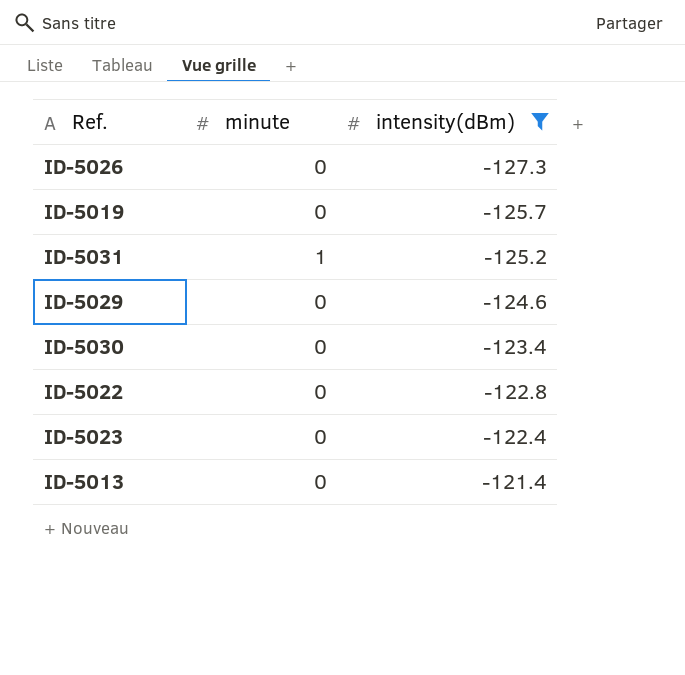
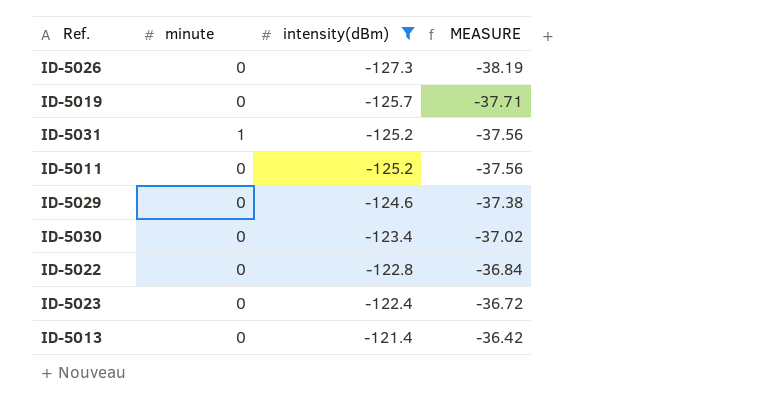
column MEASURE | formula: none -> [intensity(dBm)] * 0.3
row ID-5011: none -> 0 | -125.2 | -37.56

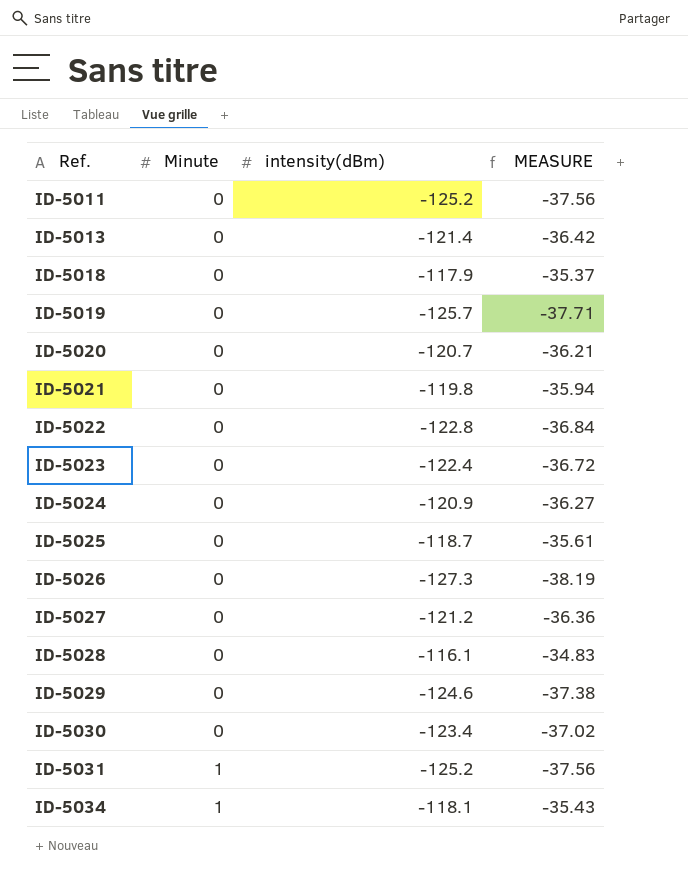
filter: intensity(dBm) <= -121.4 -> none
row order: intensity(dBm) ascending -> Ref. ascending
column name: minute -> Minute

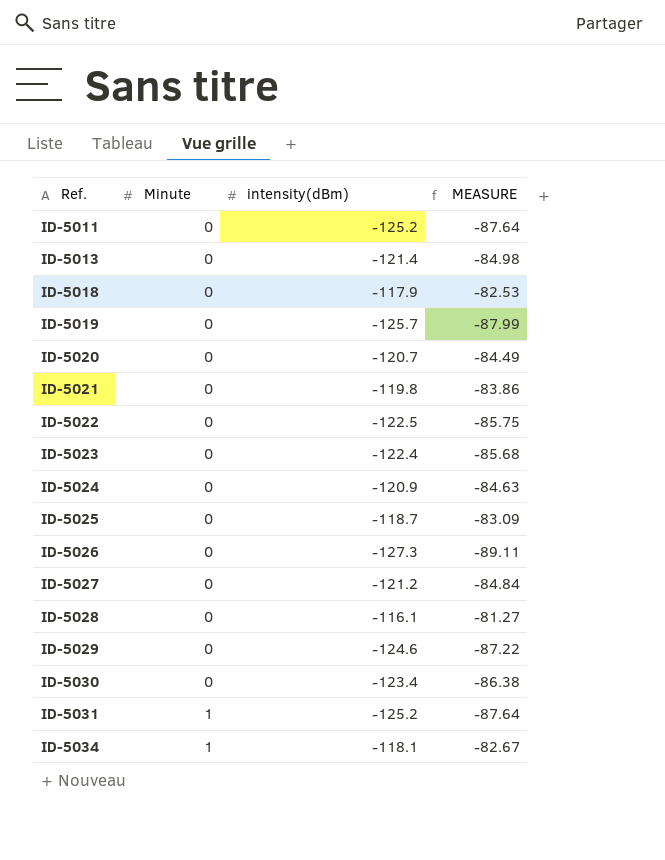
column MEASURE | formula: [intensity(dBm)] * 0.3 -> [intensity(dBm)] * 0.7
ID-5022 | intensity(dBm): -122.8 -> -122.5

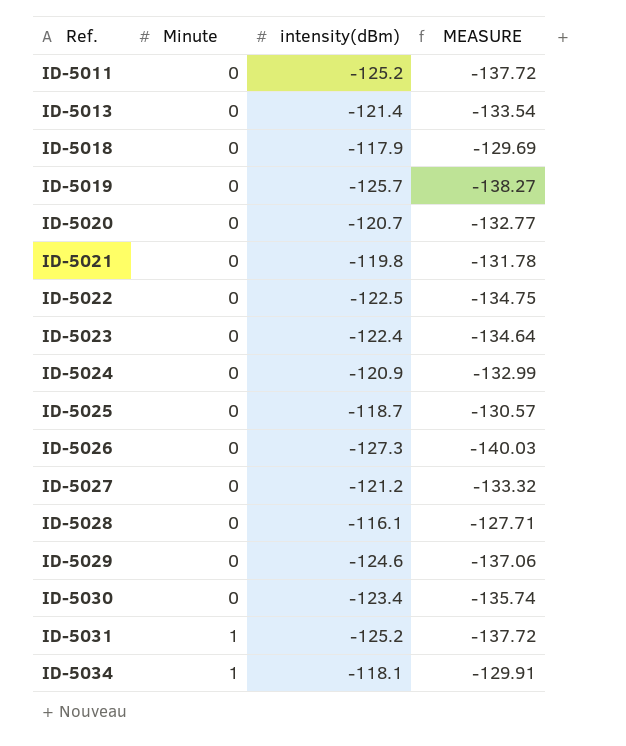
column MEASURE | formula: [intensity(dBm)] * 0.7 -> [intensity(dBm)] * 1.1

